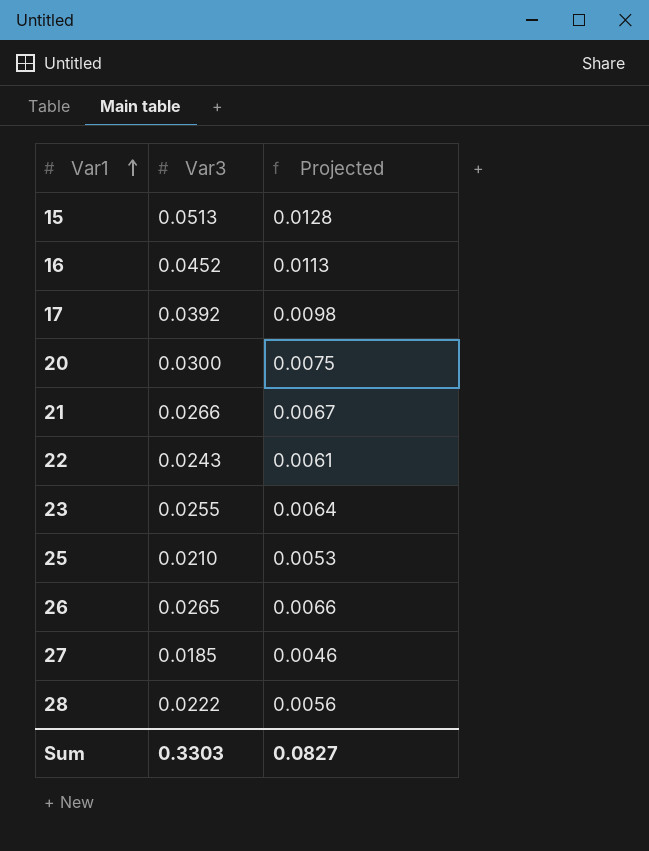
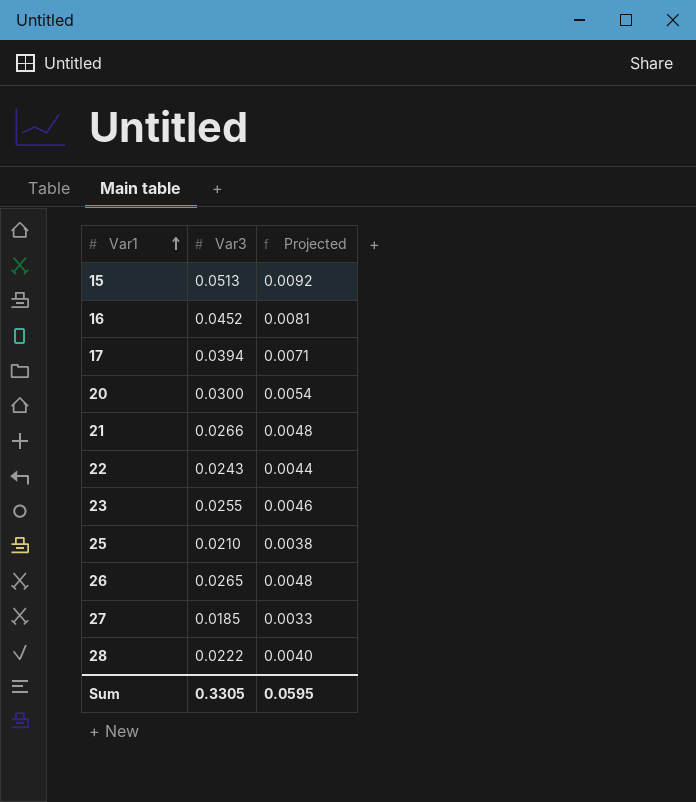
column Projected | formula: [Var3] * 0.25 -> [Var3] * 0.18
17 | Var3: 0.0392 -> 0.0394
Sum | Var3: 0.3303 -> 0.3305
Sum | Projected: 0.0827 -> 0.0595

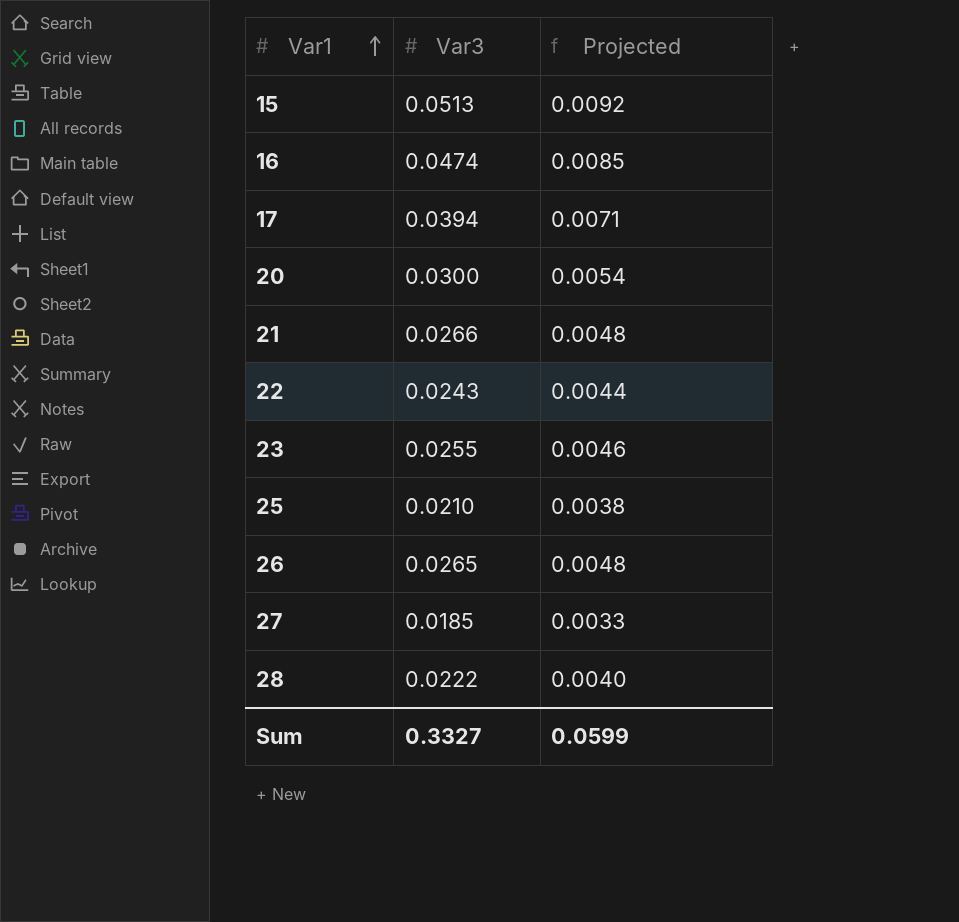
16 | Var3: 0.0452 -> 0.0474
16 | Projected: 0.0081 -> 0.0085
Sum | Var3: 0.3305 -> 0.3327
Sum | Projected: 0.0595 -> 0.0599

